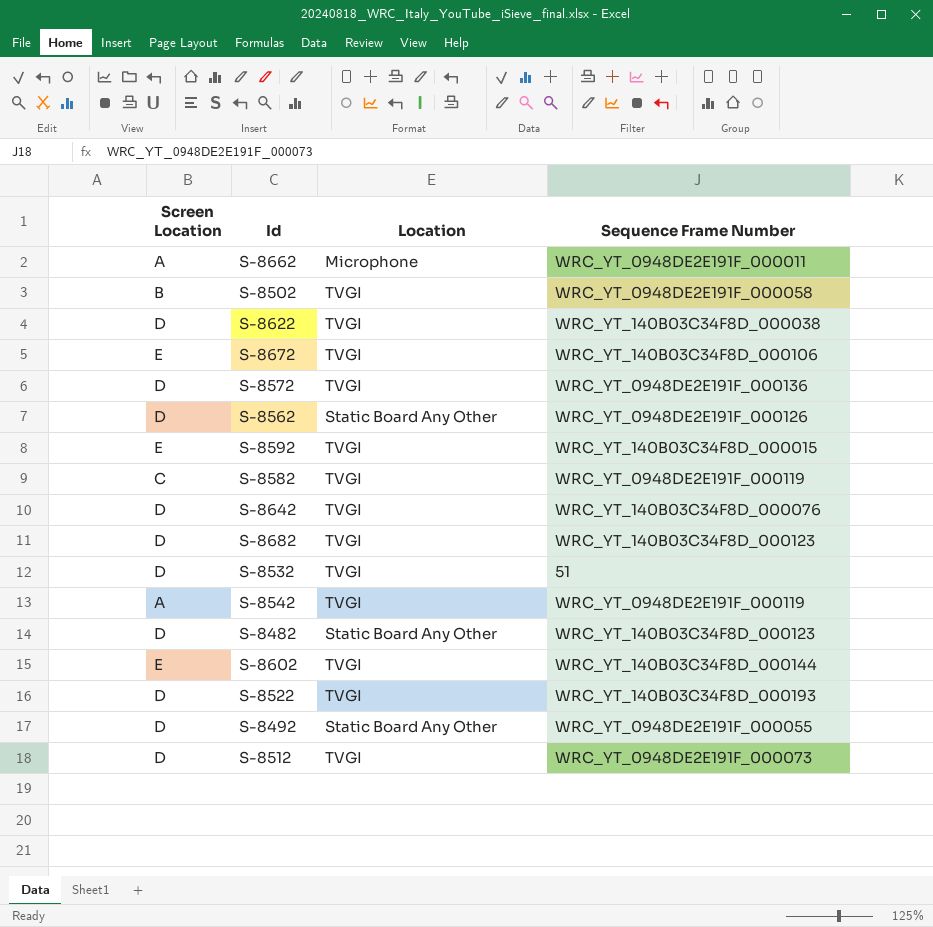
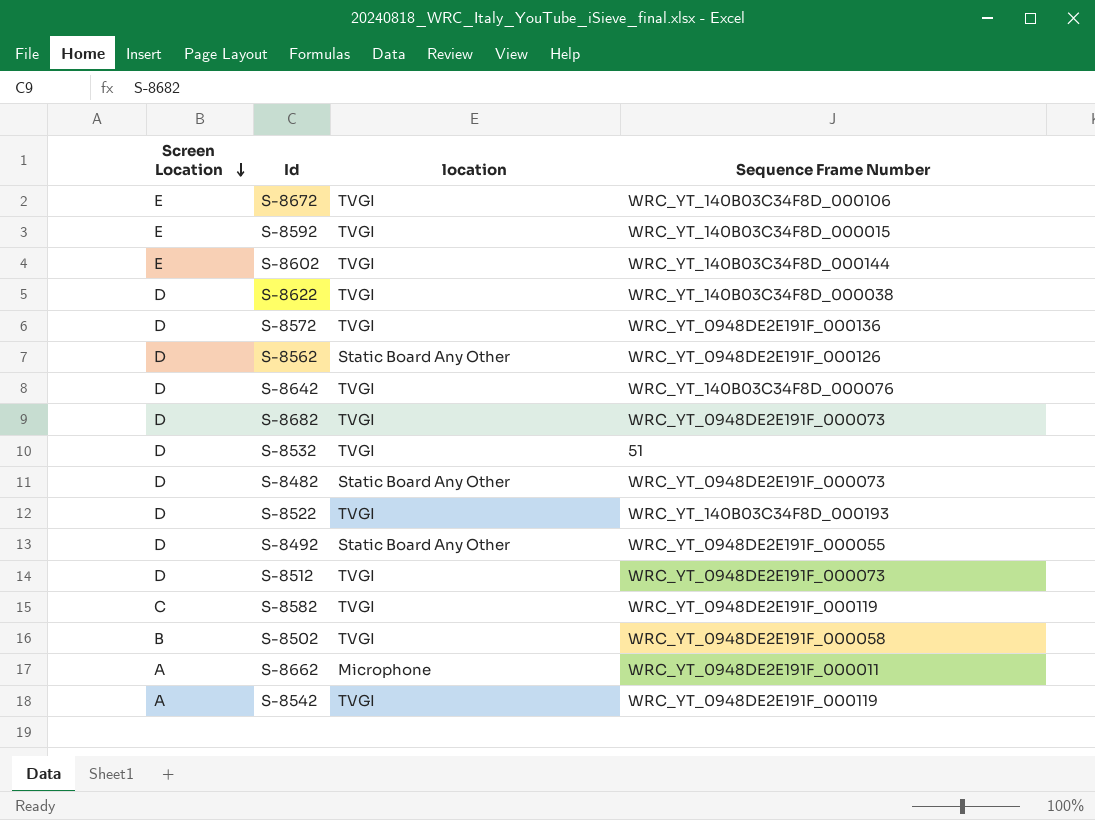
row order: none -> Screen Location descending
column name: Location -> location
S-8682 | Sequence Frame Number: WRC_YT_140B03C34F8D_000123 -> WRC_YT_0948DE2E191F_000073
S-8482 | Sequence Frame Number: WRC_YT_140B03C34F8D_000123 -> WRC_YT_0948DE2E191F_000073

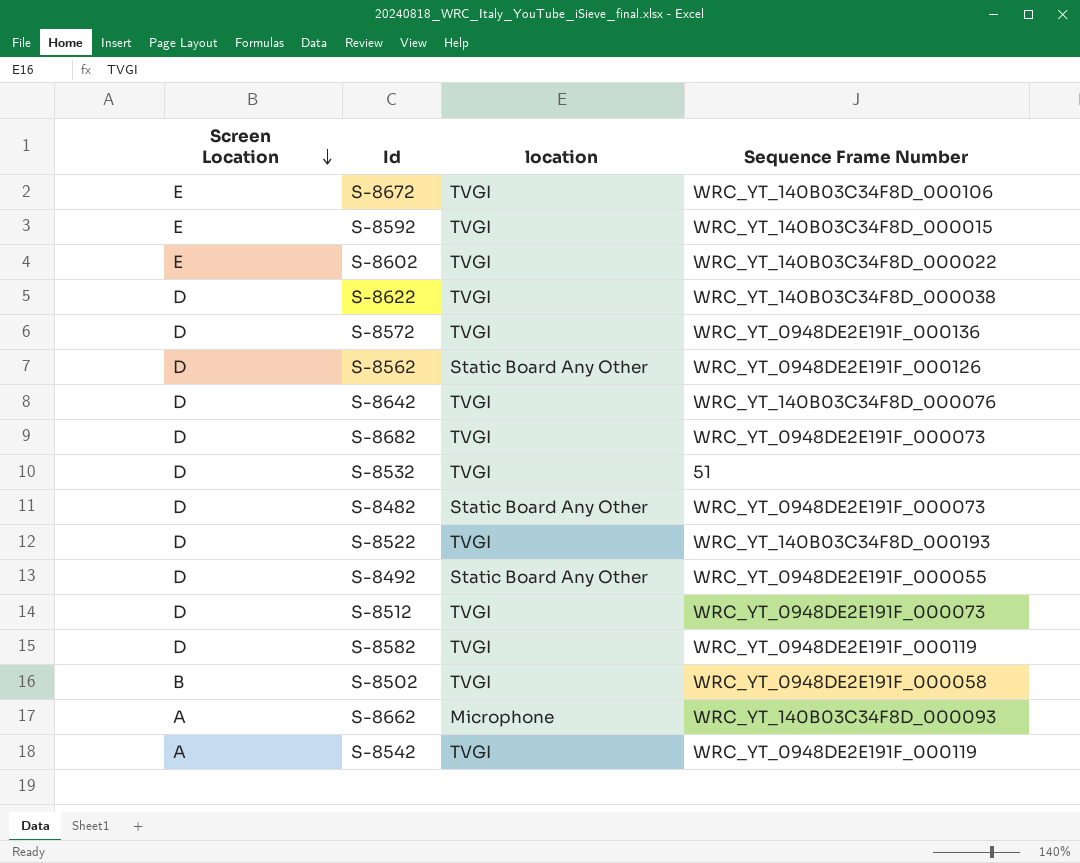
S-8602 | Sequence Frame Number: WRC_YT_140B03C34F8D_000144 -> WRC_YT_140B03C34F8D_000022
S-8582 | Screen Location: C -> D
S-8662 | Sequence Frame Number: WRC_YT_0948DE2E191F_000011 -> WRC_YT_140B03C34F8D_000093

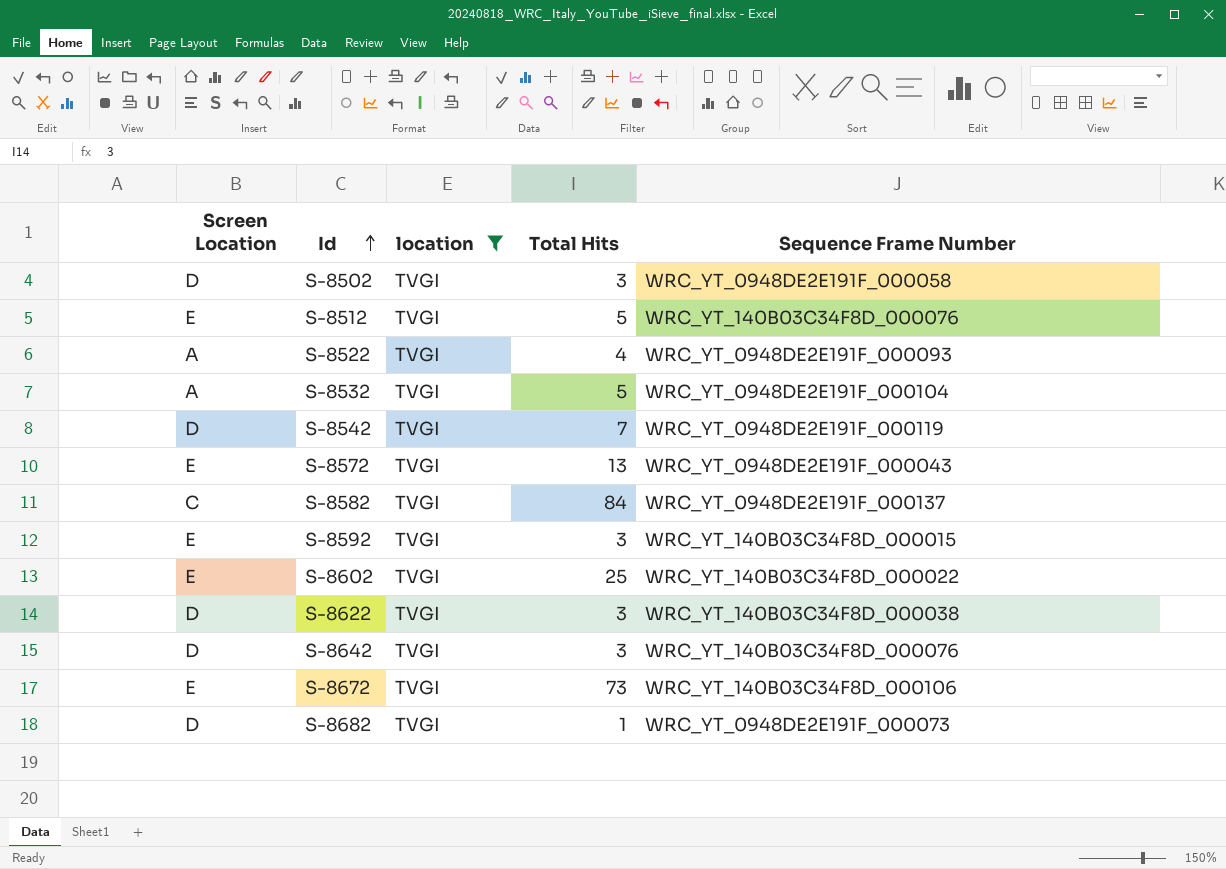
filter: none -> location = TVGI
row order: Screen Location descending -> Id ascending
column Total Hits | position: none -> 4
S-8502 | Screen Location: B -> D
S-8512 | Screen Location: D -> E
S-8512 | Sequence Frame Number: WRC_YT_0948DE2E191F_000073 -> WRC_YT_140B03C34F8D_000076
S-8522 | Screen Location: D -> A
S-8522 | Sequence Frame Number: WRC_YT_140B03C34F8D_000193 -> WRC_YT_0948DE2E191F_000093
S-8532 | Screen Location: D -> A
S-8532 | Sequence Frame Number: 51 -> WRC_YT_0948DE2E191F_000104
S-8542 | Screen Location: A -> D
S-8572 | Screen Location: D -> E
S-8572 | Sequence Frame Number: WRC_YT_0948DE2E191F_000136 -> WRC_YT_0948DE2E191F_000043
S-8582 | Screen Location: D -> C
S-8582 | Sequence Frame Number: WRC_YT_0948DE2E191F_000119 -> WRC_YT_0948DE2E191F_000137

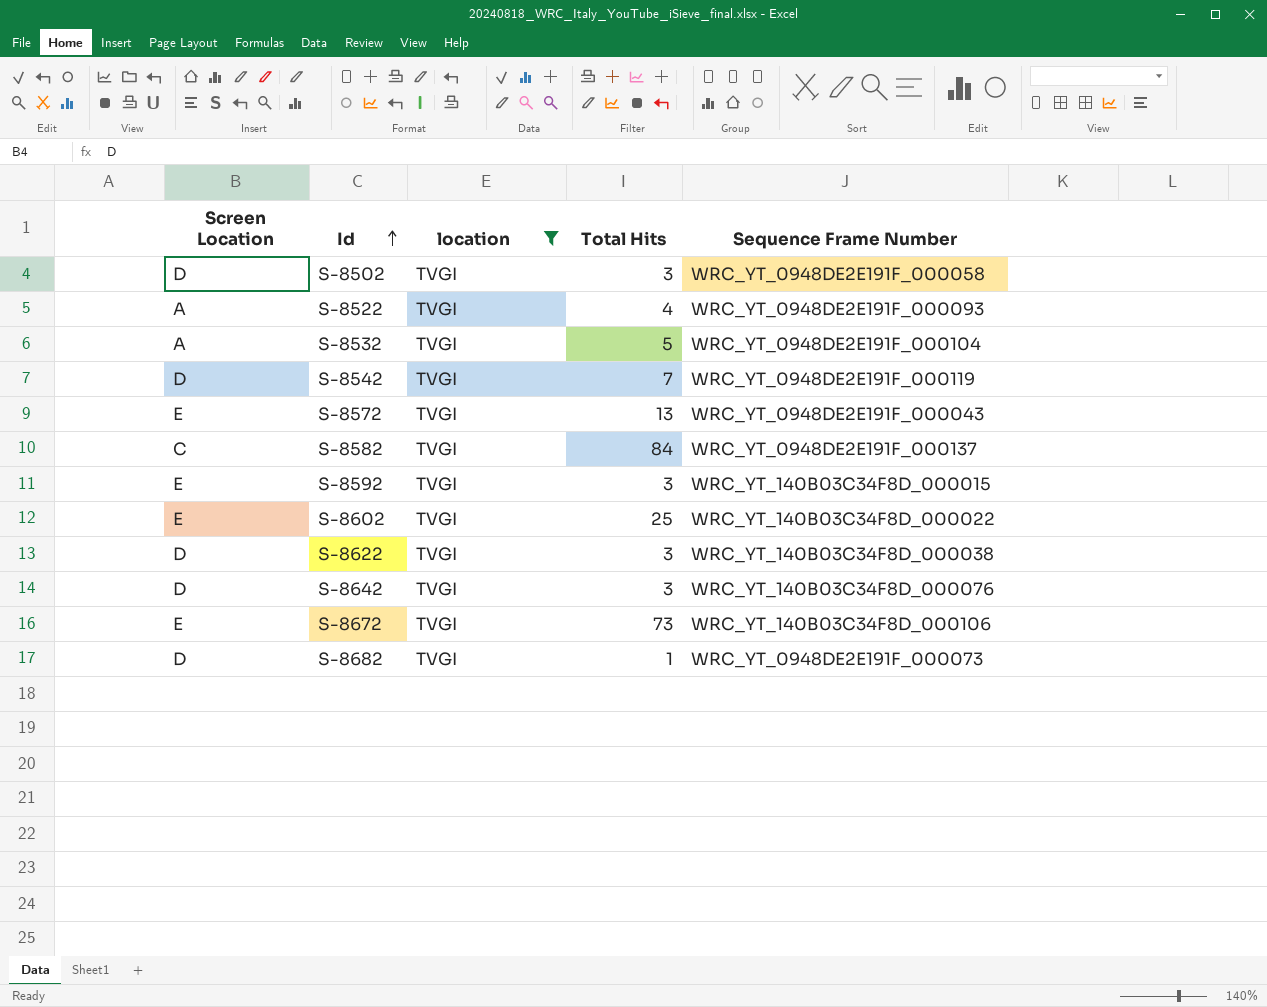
row S-8512: E | TVGI | 5 | WRC_YT_140B03C34F8D_000076 -> none

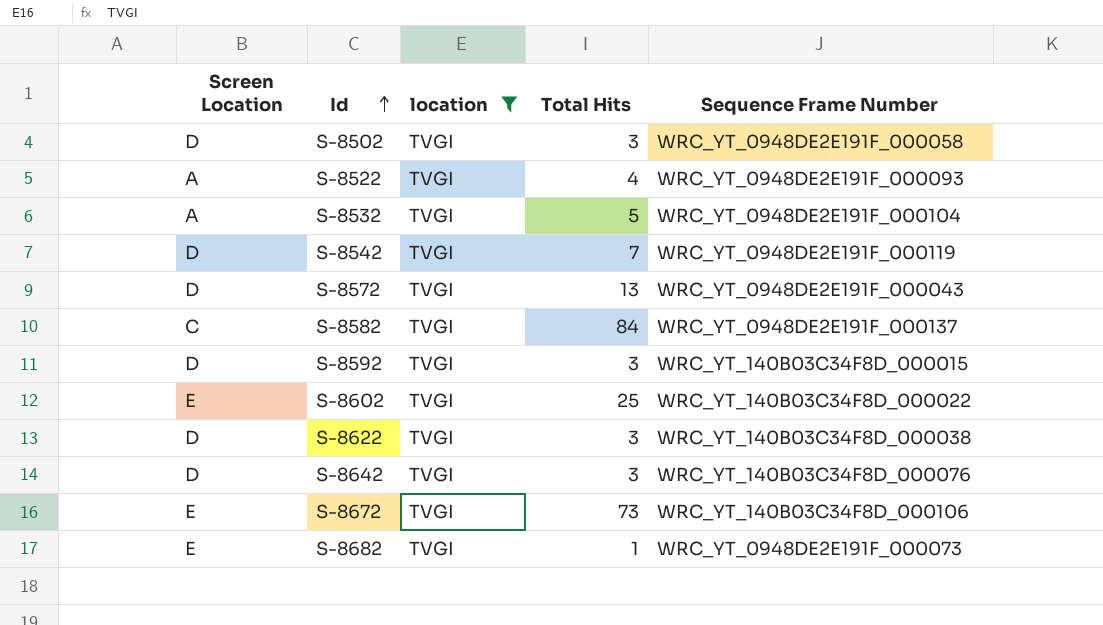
S-8572 | Screen Location: E -> D
S-8592 | Screen Location: E -> D
S-8682 | Screen Location: D -> E

